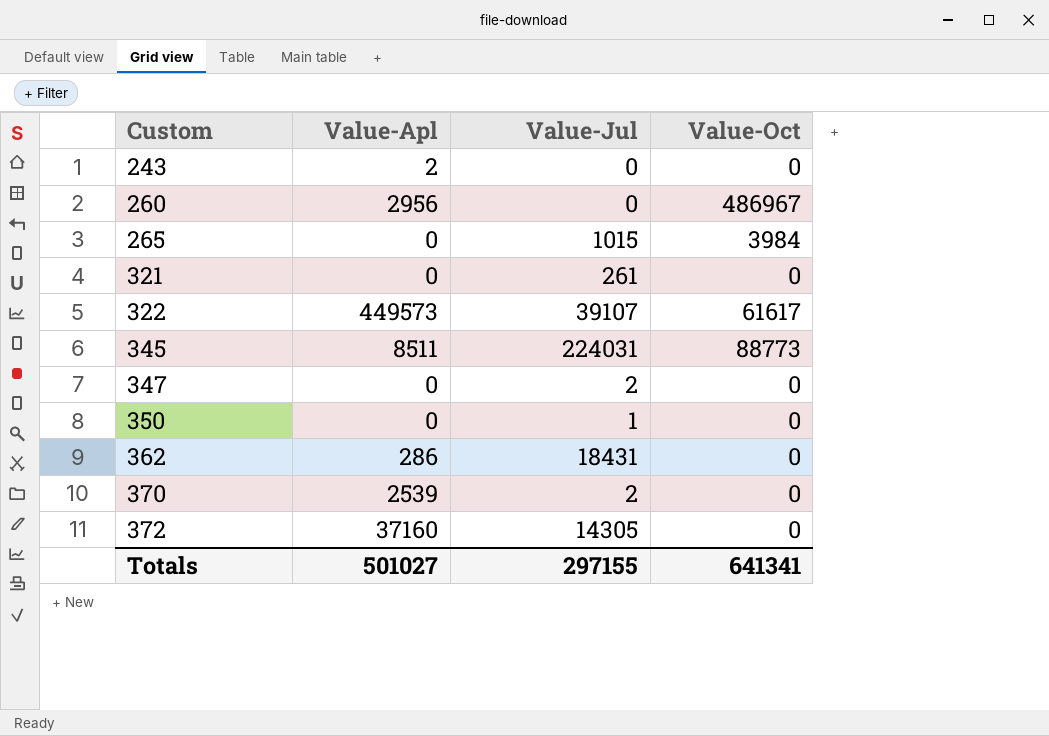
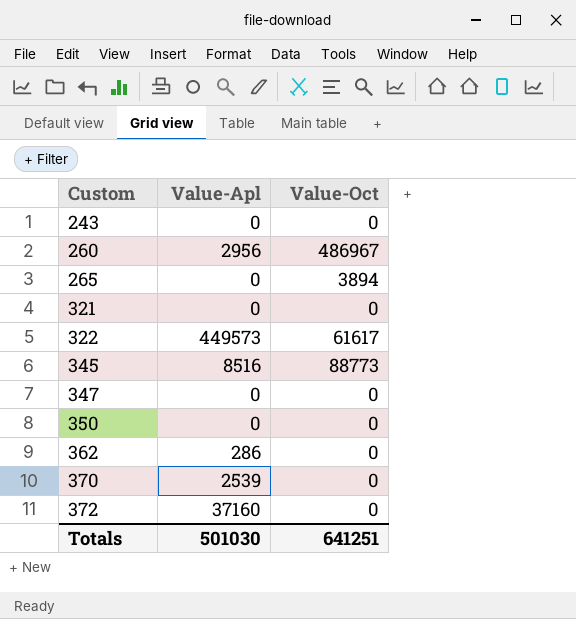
column Value-Jul | position: 3 -> none
243 | Value-Apl: 2 -> 0
265 | Value-Oct: 3984 -> 3894
345 | Value-Apl: 8511 -> 8516
Totals | Value-Apl: 501027 -> 501030
Totals | Value-Oct: 641341 -> 641251

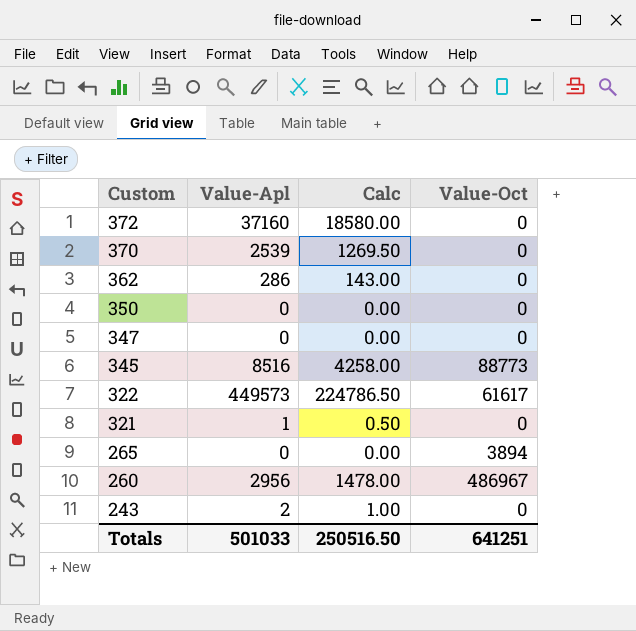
row order: Custom ascending -> Custom descending
column Calc | formula: none -> [Value-Apl] * 0.5
321 | Value-Apl: 0 -> 1
243 | Value-Apl: 0 -> 2
Totals | Value-Apl: 501030 -> 501033

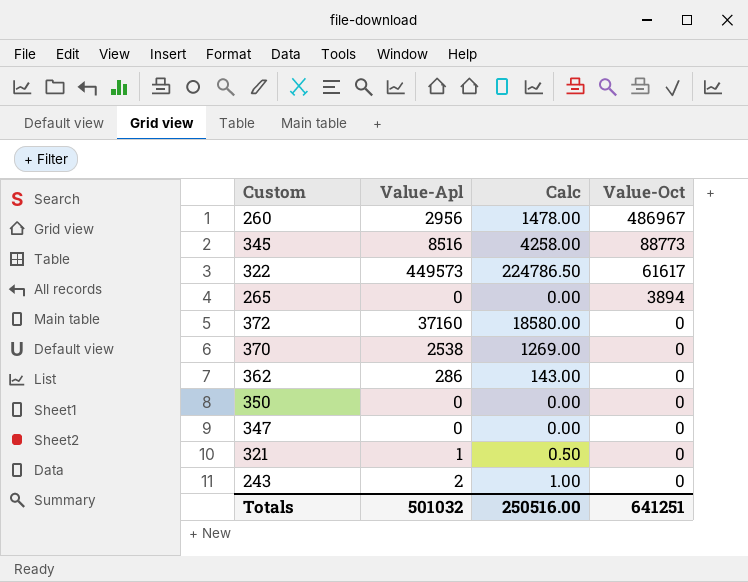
row order: Custom descending -> Value-Oct descending
370 | Value-Apl: 2539 -> 2538
370 | Calc: 1269.50 -> 1269.00
Totals | Value-Apl: 501033 -> 501032
Totals | Calc: 250516.50 -> 250516.00

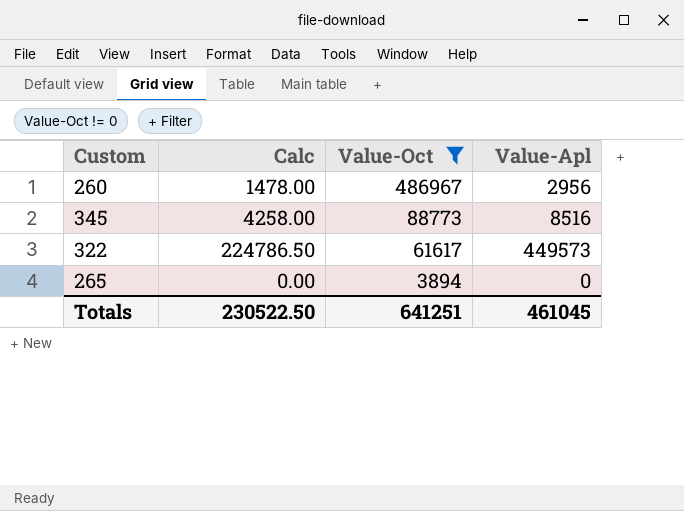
filter: none -> Value-Oct != 0
column Value-Apl | position: 2 -> 4
Totals | Calc: 250516.00 -> 230522.50
Totals | Value-Apl: 501032 -> 461045

